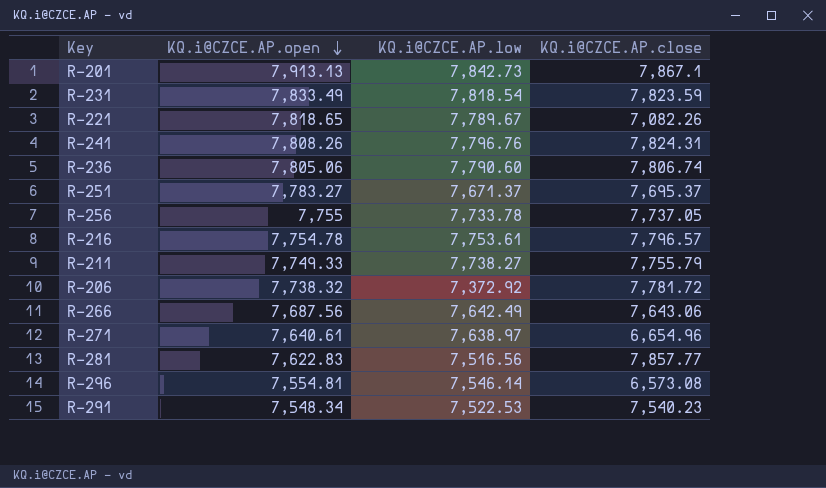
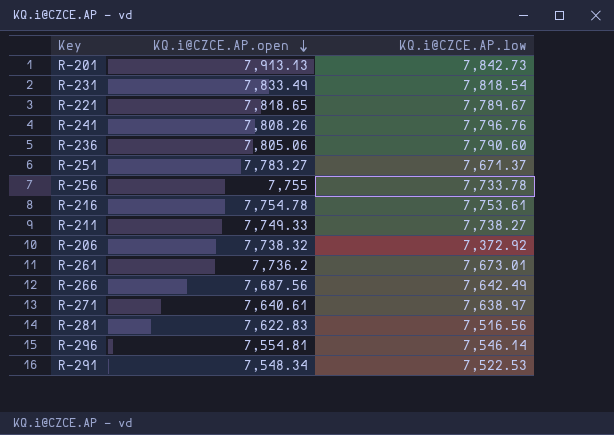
column KQ.i@CZCE.AP.close | position: 4 -> none
row R-261: none -> 7,736.2 | 7,673.01

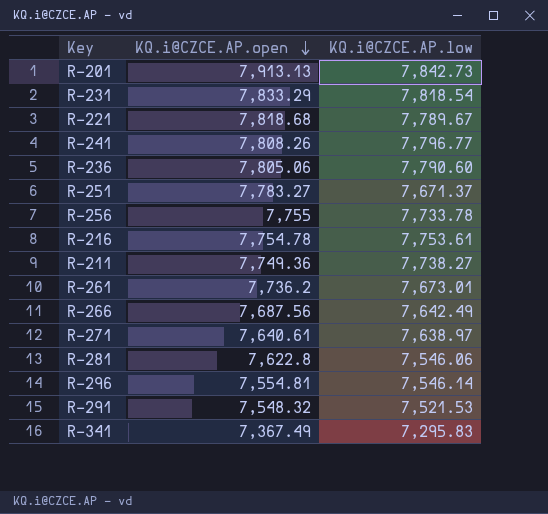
row R-206: 7,738.32 | 7,372.92 -> none
R-231 | KQ.i@CZCE.AP.open: 7,833.49 -> 7,833.29
R-221 | KQ.i@CZCE.AP.open: 7,818.65 -> 7,818.68
R-241 | KQ.i@CZCE.AP.low: 7,796.76 -> 7,796.77
R-211 | KQ.i@CZCE.AP.open: 7,749.33 -> 7,749.36
R-281 | KQ.i@CZCE.AP.open: 7,622.83 -> 7,622.8
R-281 | KQ.i@CZCE.AP.low: 7,516.56 -> 7,546.06
R-291 | KQ.i@CZCE.AP.open: 7,548.34 -> 7,548.32
R-291 | KQ.i@CZCE.AP.low: 7,522.53 -> 7,521.53
row R-341: none -> 7,367.49 | 7,295.83

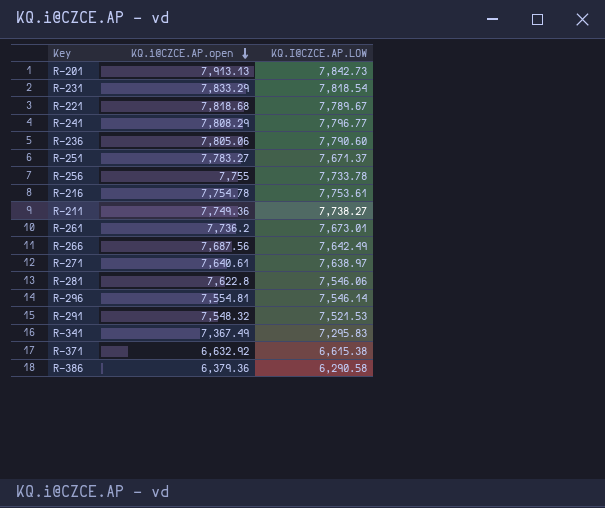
column name: KQ.i@CZCE.AP.low -> KQ.I@CZCE.AP.LOW
R-241 | KQ.i@CZCE.AP.open: 7,808.26 -> 7,808.29
row R-371: none -> 6,632.92 | 6,615.38
row R-386: none -> 6,379.36 | 6,290.58

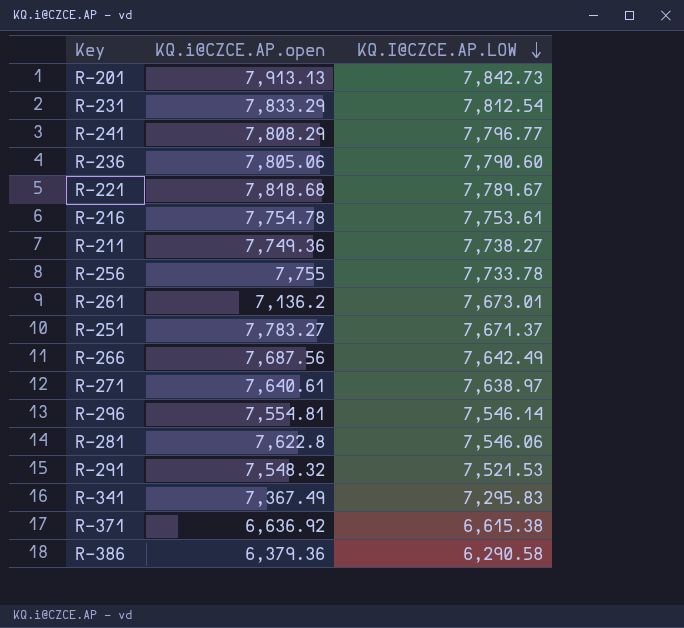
row order: KQ.i@CZCE.AP.open descending -> KQ.I@CZCE.AP.LOW descending
R-231 | KQ.I@CZCE.AP.LOW: 7,818.54 -> 7,812.54
R-261 | KQ.i@CZCE.AP.open: 7,736.2 -> 7,136.2
R-371 | KQ.i@CZCE.AP.open: 6,632.92 -> 6,636.92

